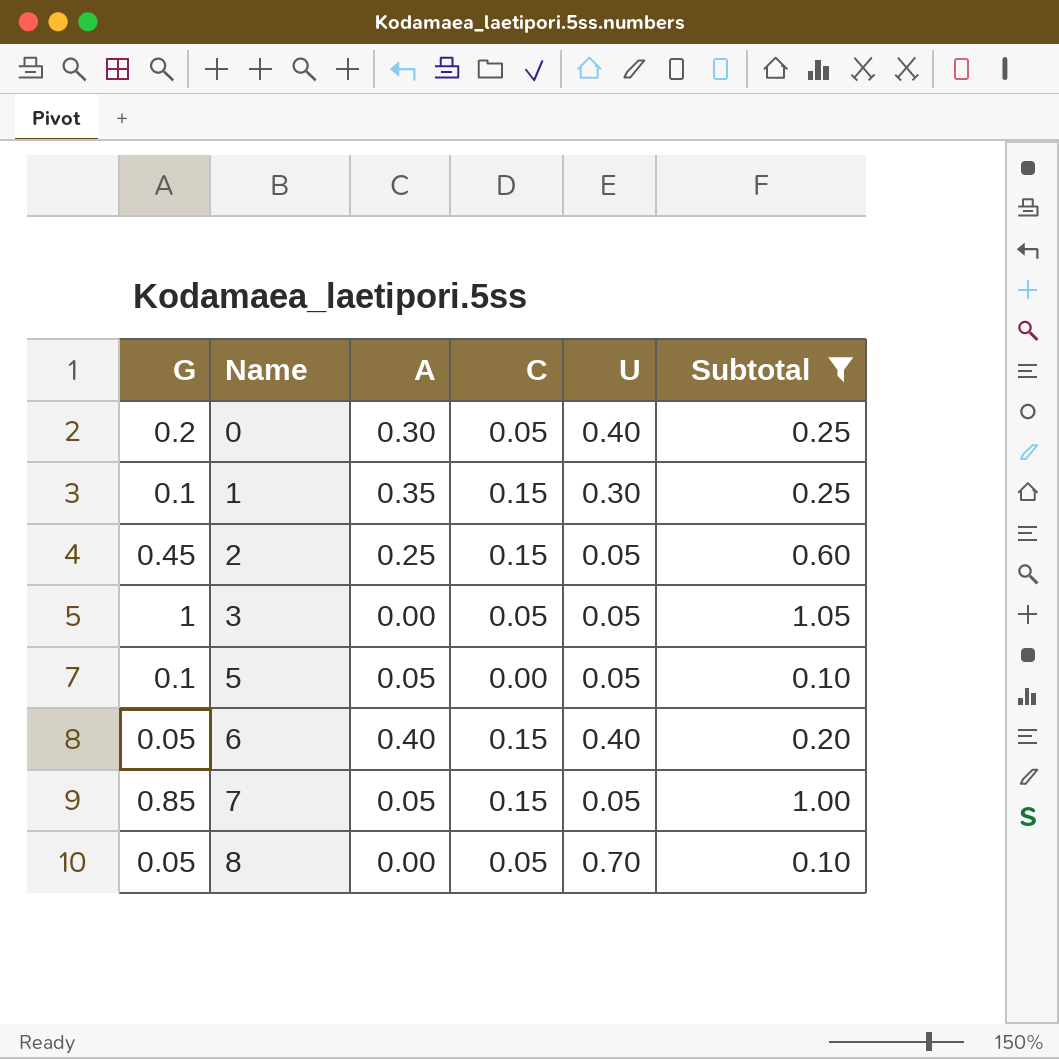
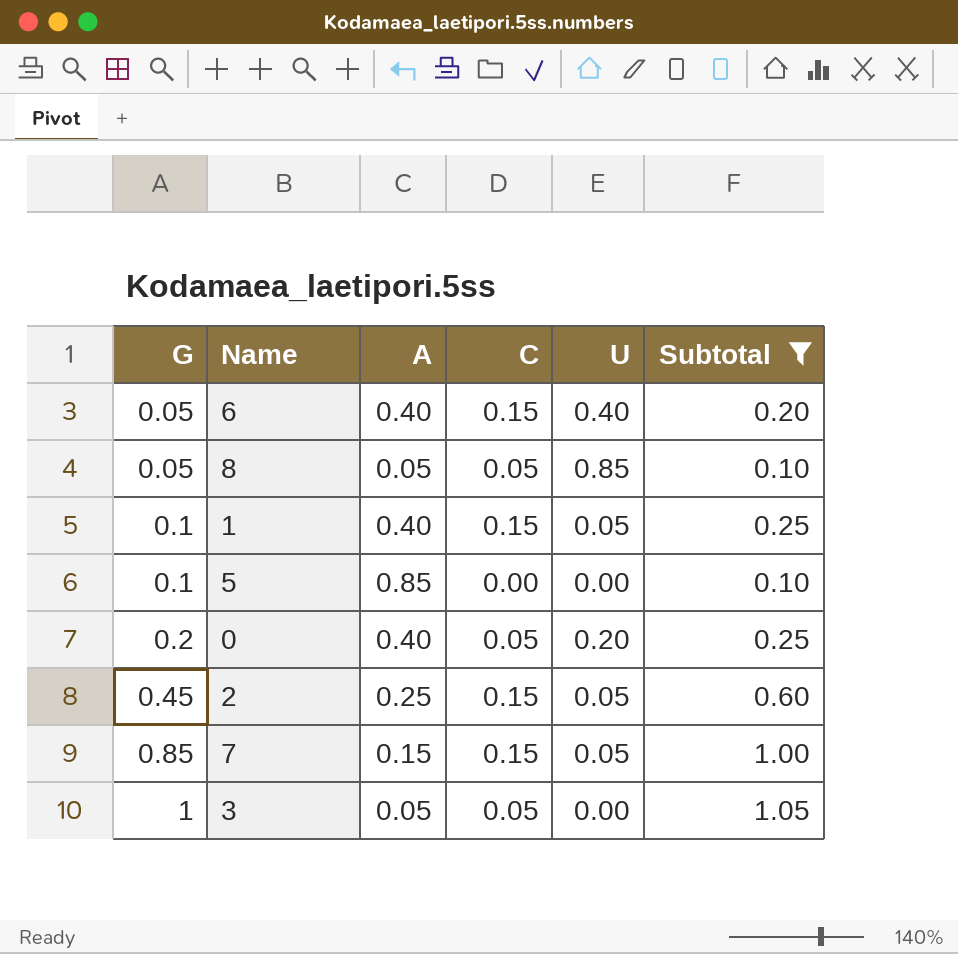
row order: Name ascending -> G ascending
8 | A: 0.00 -> 0.05
8 | U: 0.70 -> 0.85
1 | A: 0.35 -> 0.40
1 | U: 0.30 -> 0.05
5 | A: 0.05 -> 0.85
5 | U: 0.05 -> 0.00
0 | A: 0.30 -> 0.40
0 | U: 0.40 -> 0.20
7 | A: 0.05 -> 0.15
3 | A: 0.00 -> 0.05
3 | U: 0.05 -> 0.00

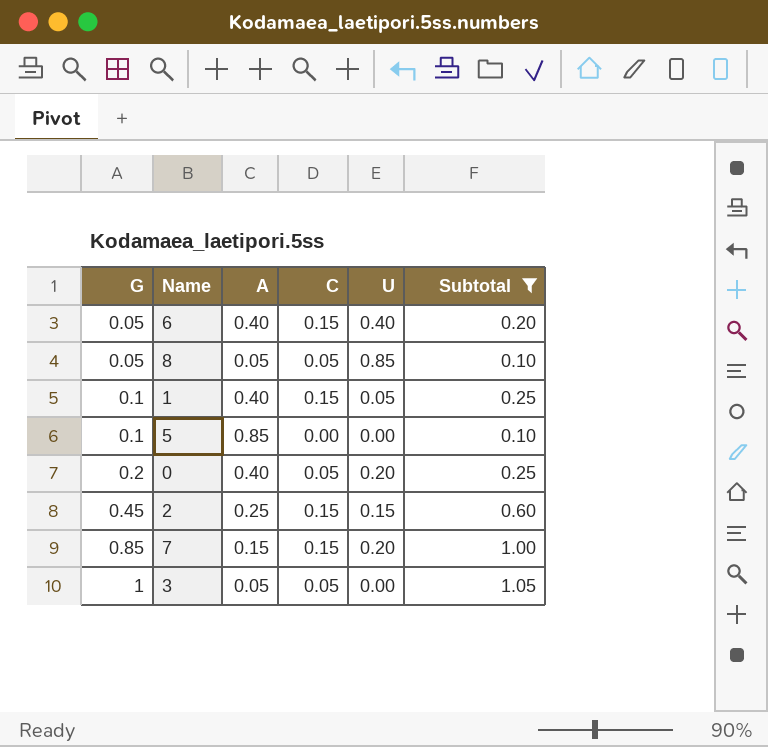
2 | U: 0.05 -> 0.15
7 | U: 0.05 -> 0.20

